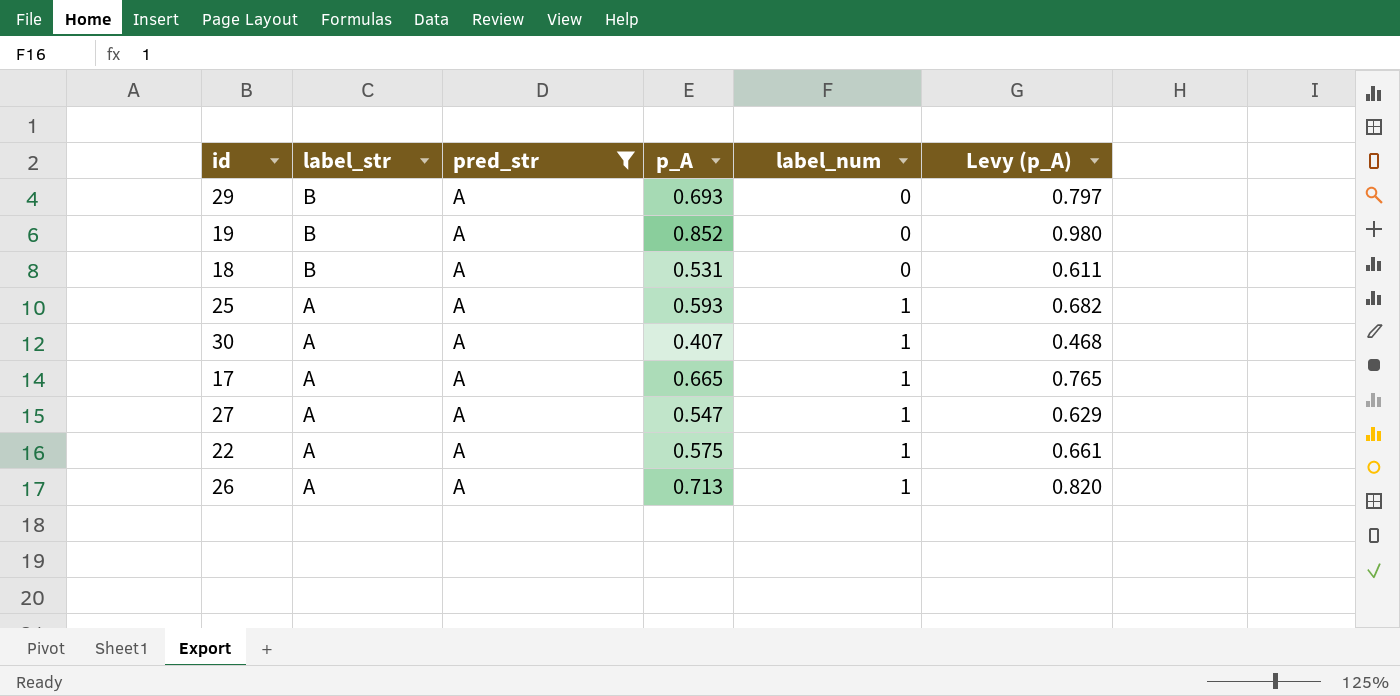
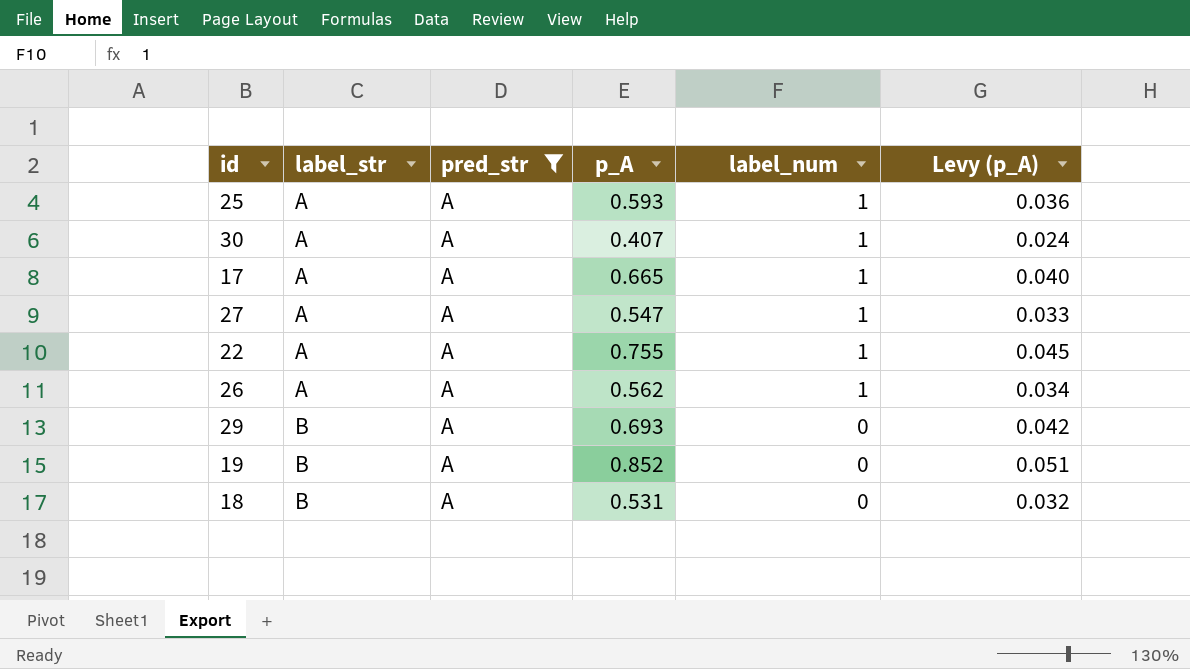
row order: label_str descending -> label_str ascending
column Levy (p_A) | formula: [p_A] * 1.15 -> [p_A] * 0.06
22 | p_A: 0.575 -> 0.755
26 | p_A: 0.713 -> 0.562

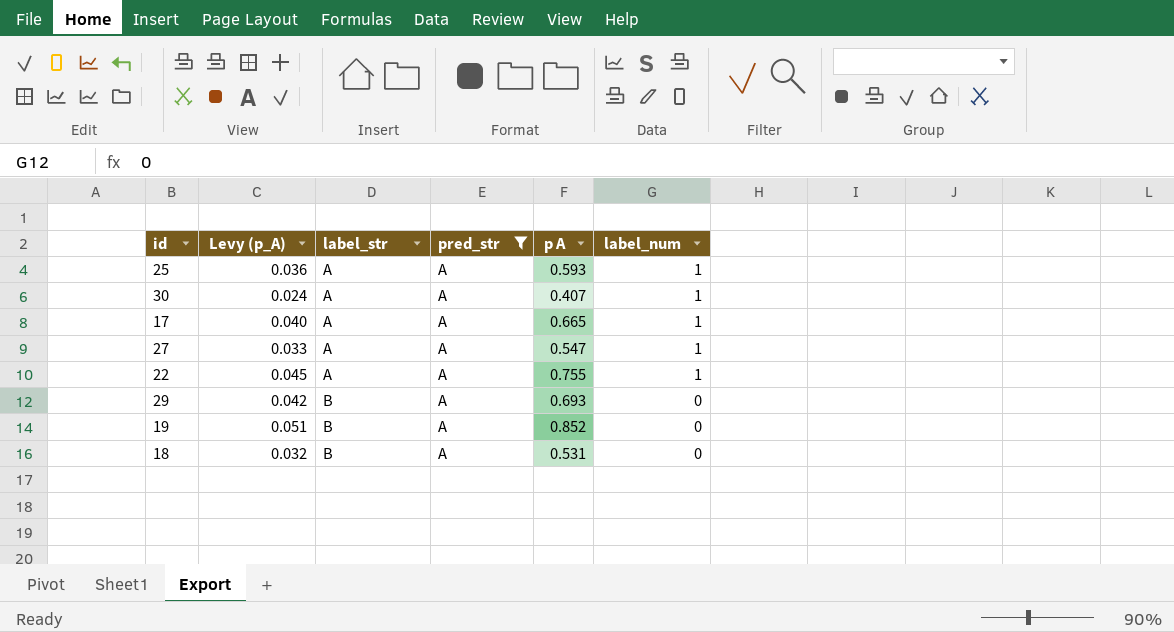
column Levy (p_A) | position: 6 -> 2
column name: p_A -> p A
row 26: A | A | 0.562 | 1 | 0.034 -> none

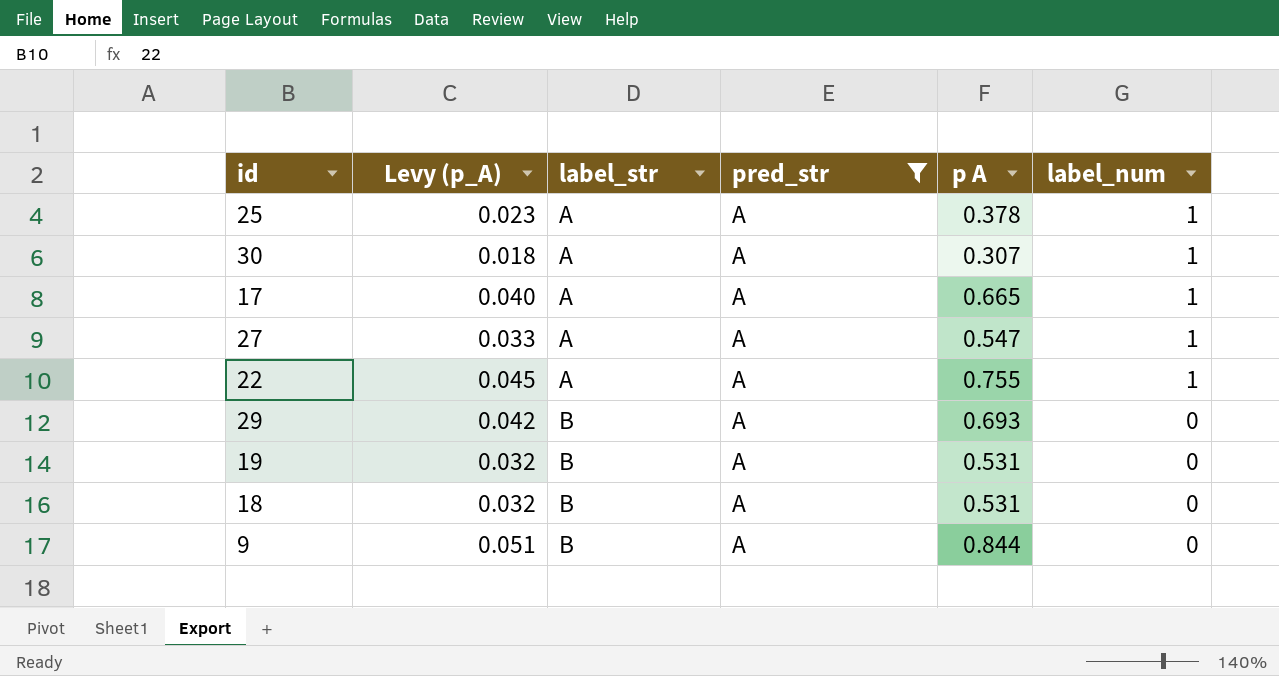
25 | Levy (p_A): 0.036 -> 0.023
25 | p A: 0.593 -> 0.378
30 | Levy (p_A): 0.024 -> 0.018
30 | p A: 0.407 -> 0.307
19 | Levy (p_A): 0.051 -> 0.032
19 | p A: 0.852 -> 0.531
row 9: none -> 0.051 | B | A | 0.844 | 0

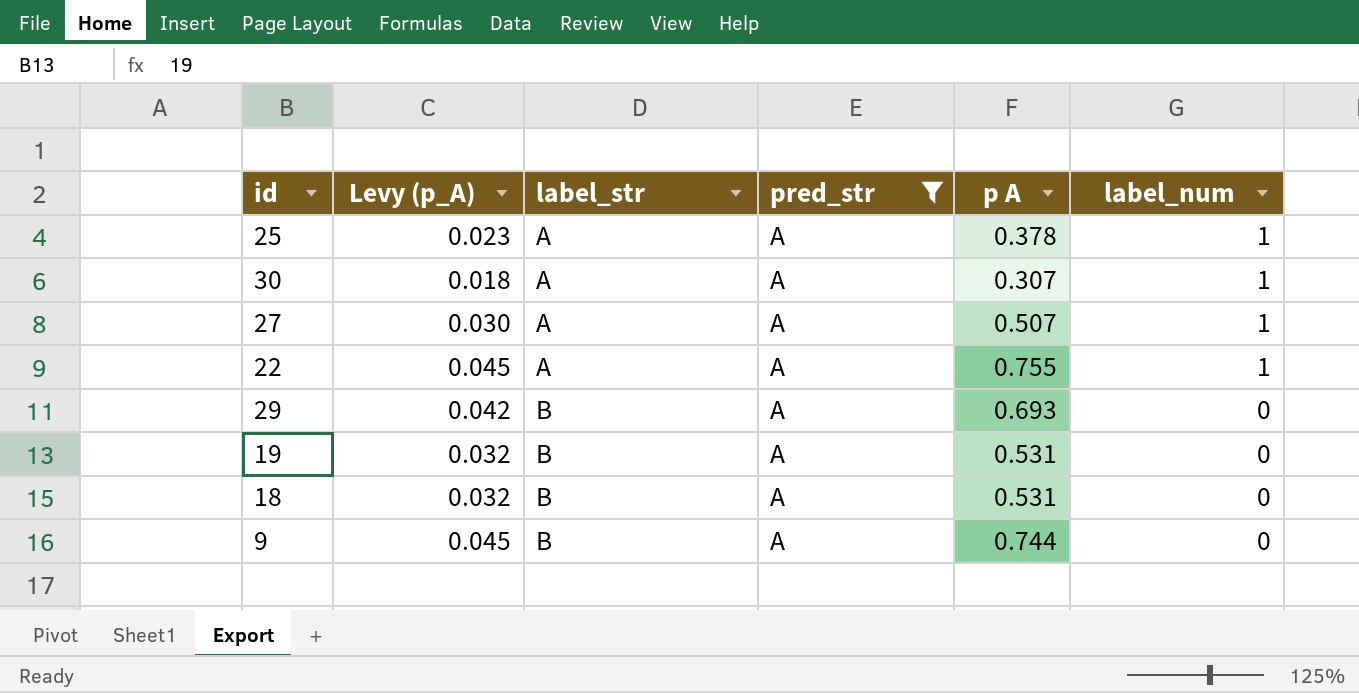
row 17: 0.040 | A | A | 0.665 | 1 -> none
27 | Levy (p_A): 0.033 -> 0.030
27 | p A: 0.547 -> 0.507
9 | Levy (p_A): 0.051 -> 0.045
9 | p A: 0.844 -> 0.744

